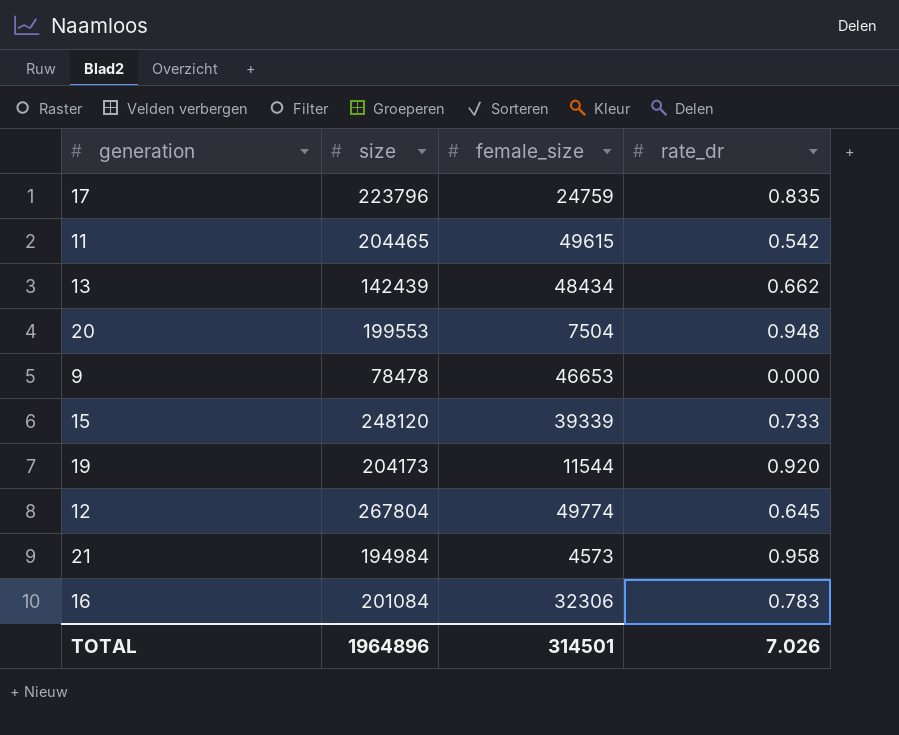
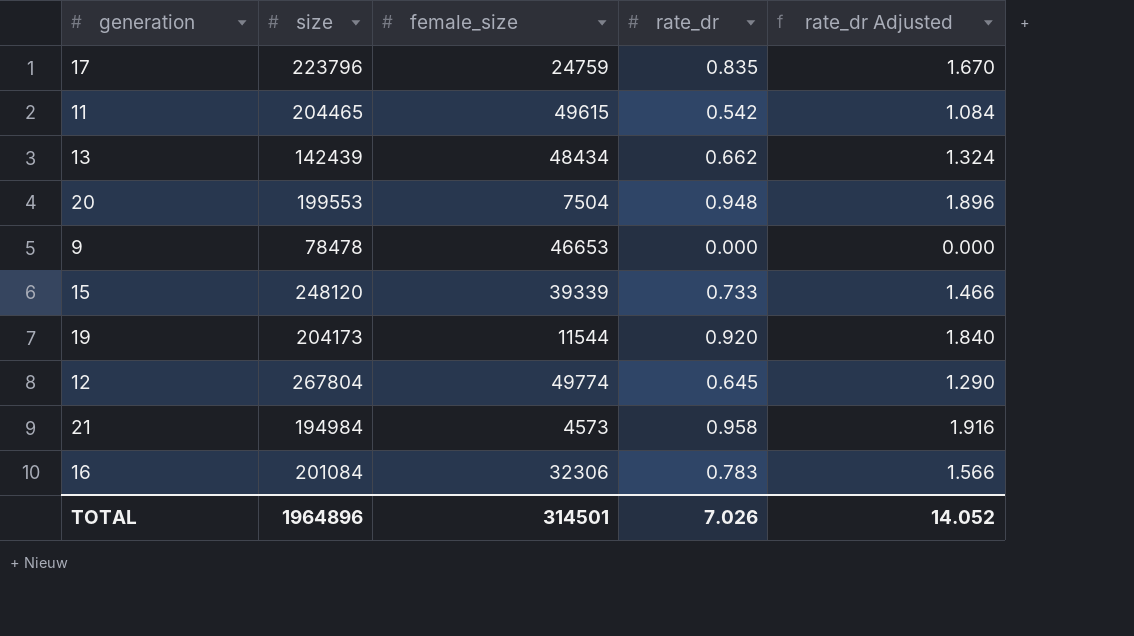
column rate_dr Adjusted | formula: none -> [rate_dr] * 2

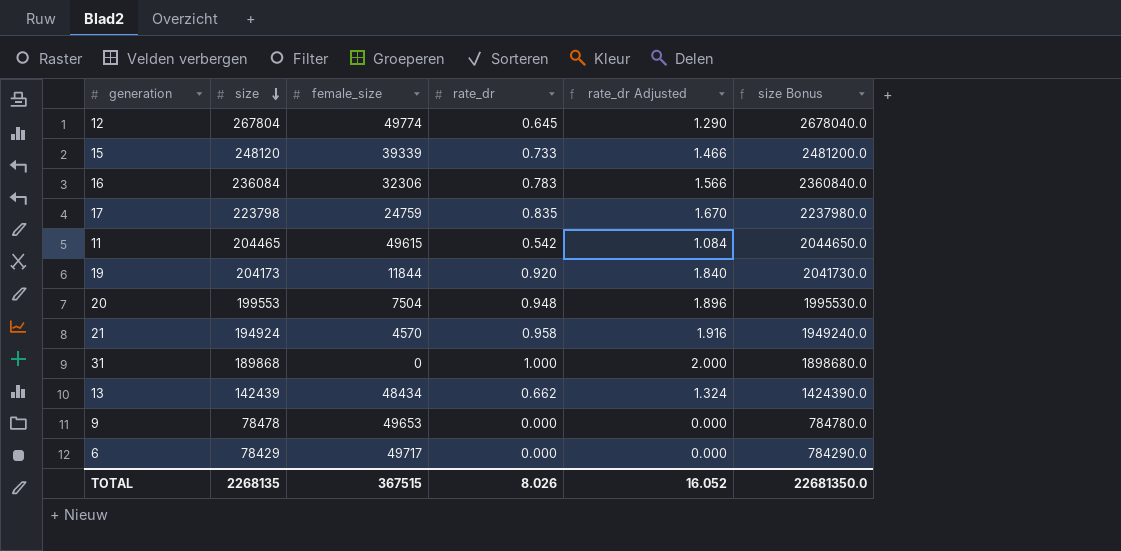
row order: none -> size descending
column size Bonus | formula: none -> [size] * 10
16 | size: 201084 -> 236084
17 | size: 223796 -> 223798
19 | female_size: 11544 -> 11844
21 | size: 194984 -> 194924
21 | female_size: 4573 -> 4570
row 31: none -> 189868 | 0 | 1.000 | 2.000 | 1898680.0
9 | female_size: 46653 -> 49653
row 6: none -> 78429 | 49717 | 0.000 | 0.000 | 784290.0
TOTAL | size: 1964896 -> 2268135
TOTAL | female_size: 314501 -> 367515
TOTAL | rate_dr: 7.026 -> 8.026
TOTAL | rate_dr Adjusted: 14.052 -> 16.052

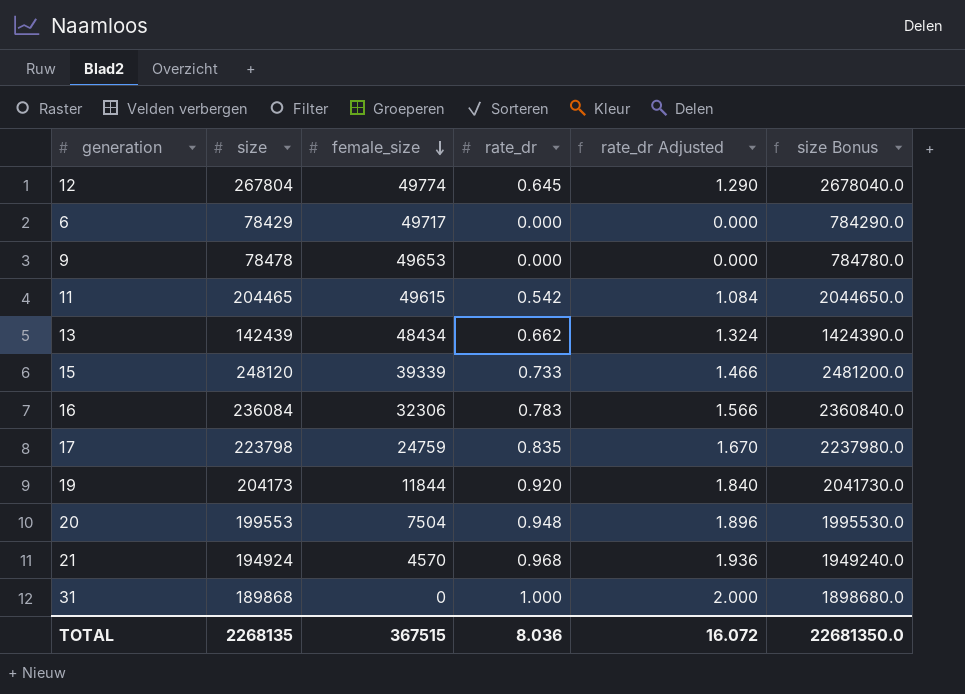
row order: size descending -> female_size descending
21 | rate_dr: 0.958 -> 0.968
21 | rate_dr Adjusted: 1.916 -> 1.936
TOTAL | rate_dr: 8.026 -> 8.036
TOTAL | rate_dr Adjusted: 16.052 -> 16.072

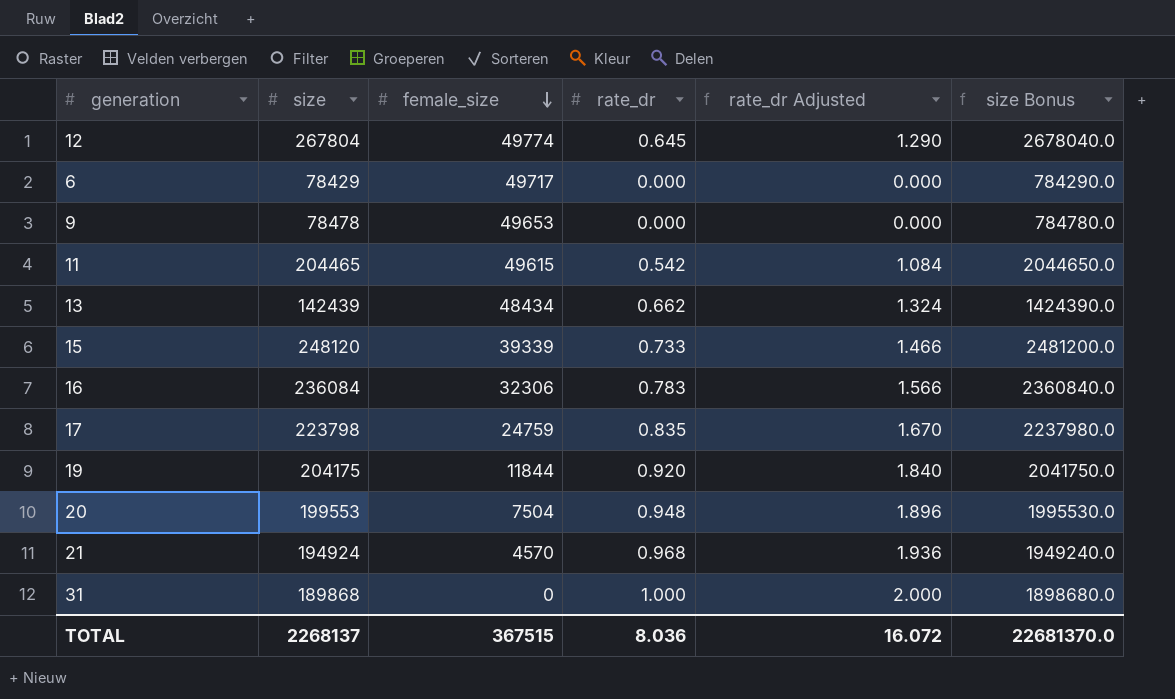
19 | size: 204173 -> 204175
19 | size Bonus: 2041730.0 -> 2041750.0
TOTAL | size: 2268135 -> 2268137
TOTAL | size Bonus: 22681350.0 -> 22681370.0

